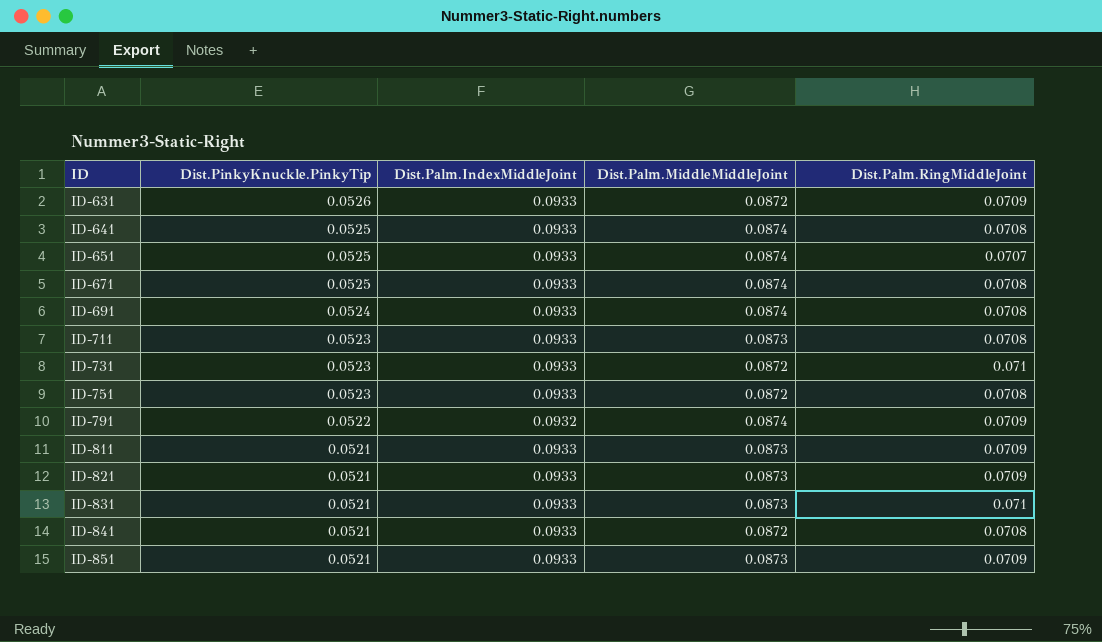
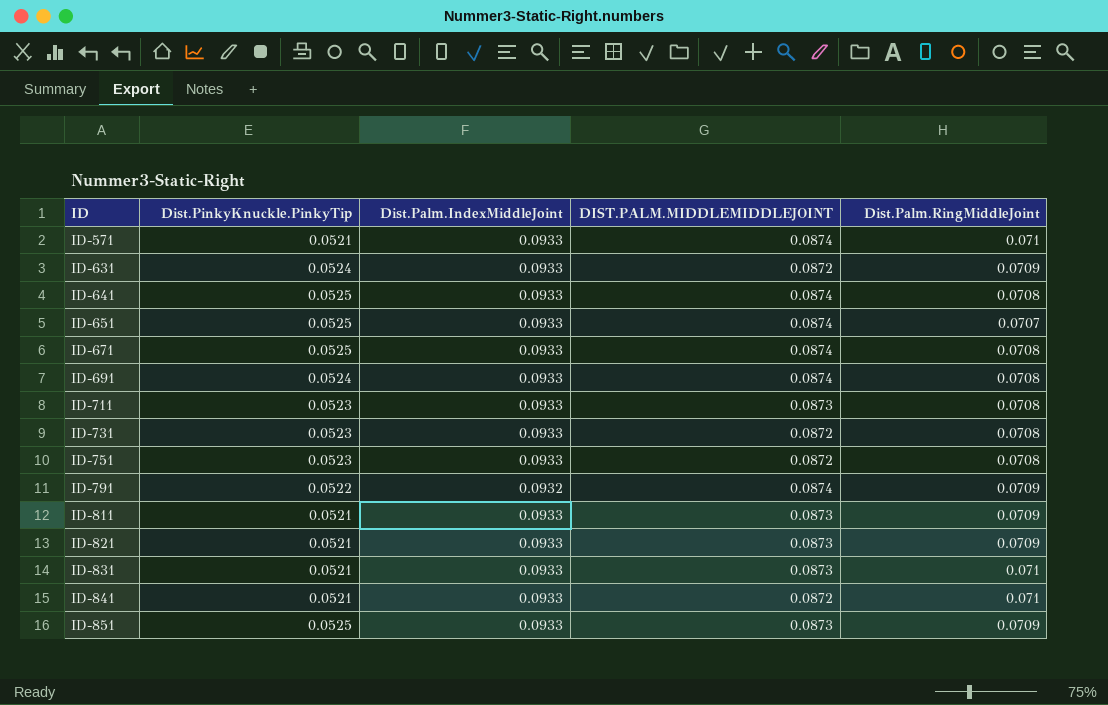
column name: Dist.Palm.MiddleMiddleJoint -> DIST.PALM.MIDDLEMIDDLEJOINT
row ID-571: none -> 0.0521 | 0.0933 | 0.0874 | 0.071
ID-631 | Dist.PinkyKnuckle.PinkyTip: 0.0526 -> 0.0524
ID-731 | Dist.Palm.RingMiddleJoint: 0.071 -> 0.0708
ID-841 | Dist.Palm.RingMiddleJoint: 0.0708 -> 0.071
ID-851 | Dist.PinkyKnuckle.PinkyTip: 0.0521 -> 0.0525

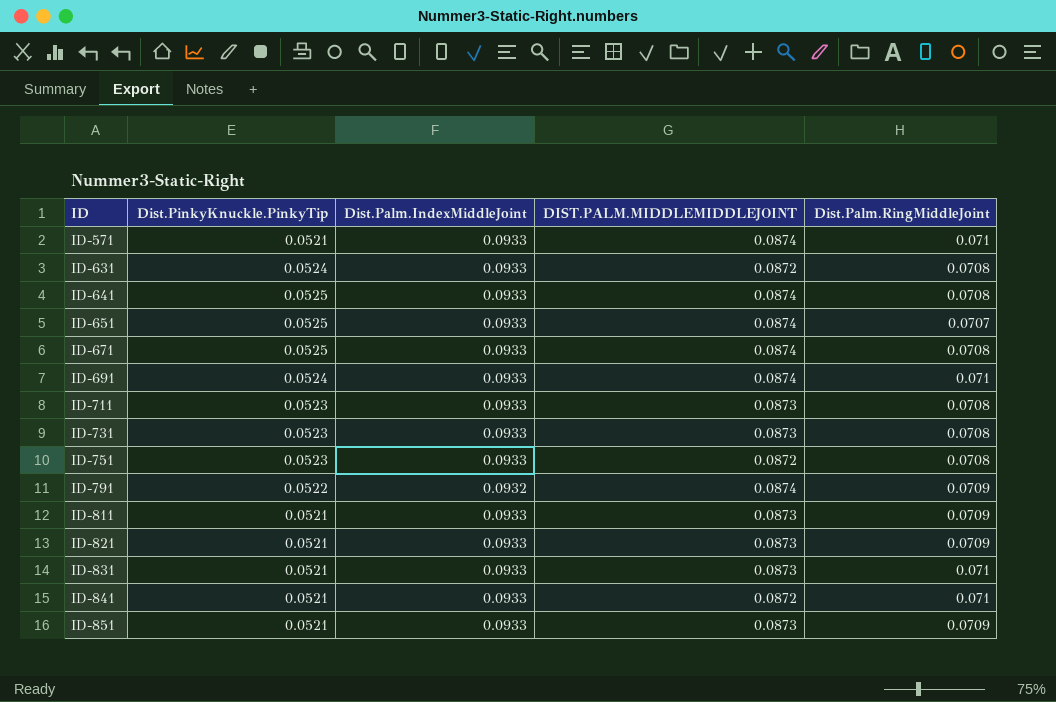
ID-631 | Dist.Palm.RingMiddleJoint: 0.0709 -> 0.0708
ID-691 | Dist.Palm.RingMiddleJoint: 0.0708 -> 0.071
ID-731 | DIST.PALM.MIDDLEMIDDLEJOINT: 0.0872 -> 0.0873
ID-851 | Dist.PinkyKnuckle.PinkyTip: 0.0525 -> 0.0521

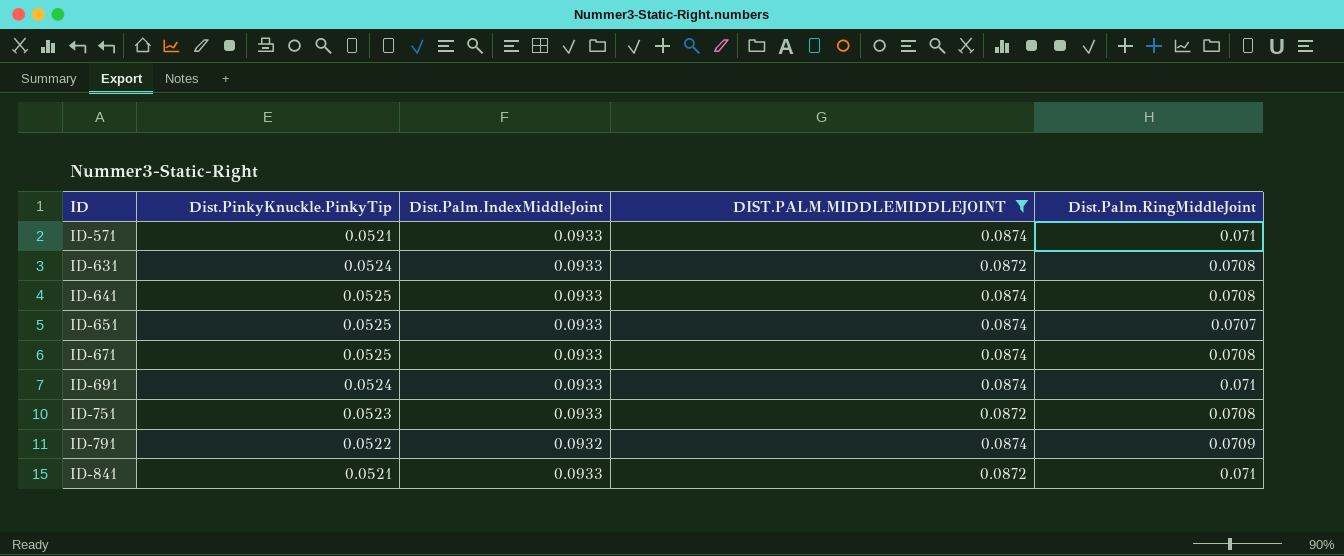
filter: none -> DIST.PALM.MIDDLEMIDDLEJOINT != 0.0873

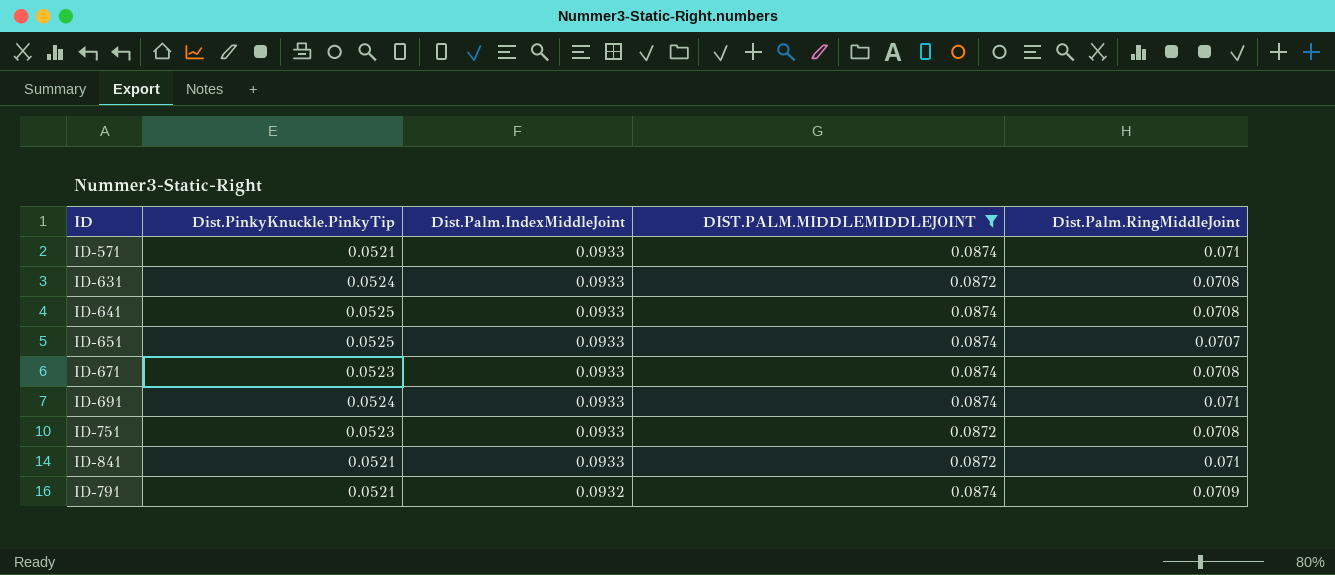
row order: ID ascending -> Dist.Palm.IndexMiddleJoint descending
ID-671 | Dist.PinkyKnuckle.PinkyTip: 0.0525 -> 0.0523
ID-791 | Dist.PinkyKnuckle.PinkyTip: 0.0522 -> 0.0521

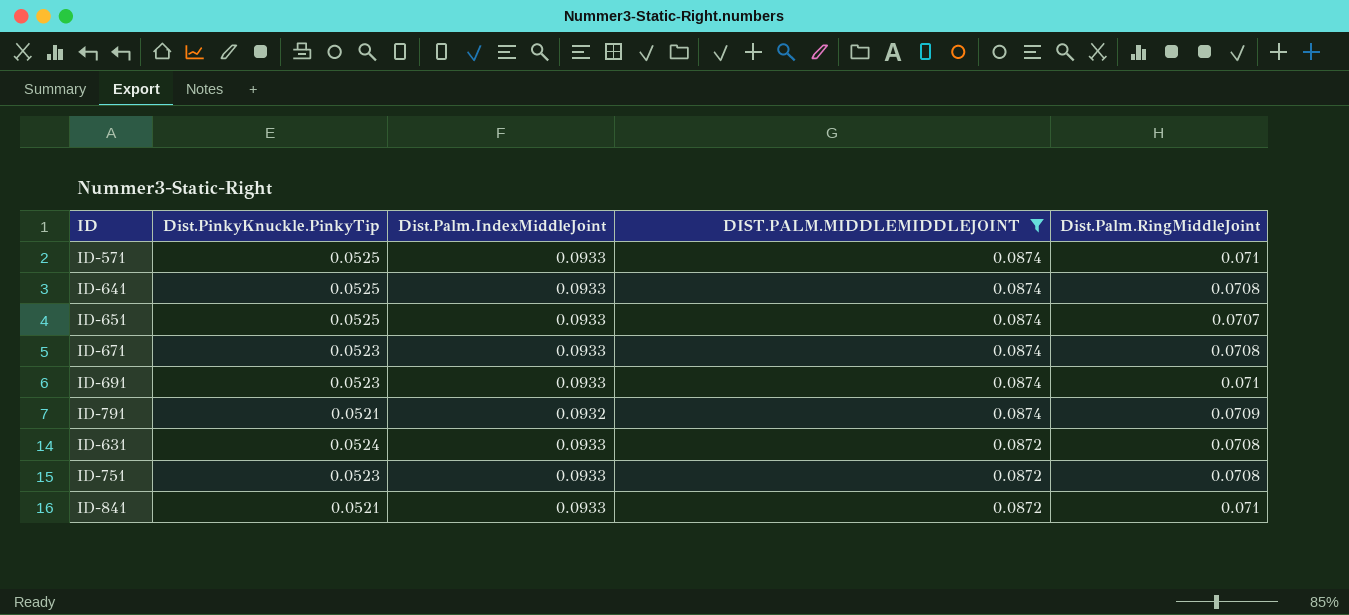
row order: Dist.Palm.IndexMiddleJoint descending -> DIST.PALM.MIDDLEMIDDLEJOINT descending
ID-571 | Dist.PinkyKnuckle.PinkyTip: 0.0521 -> 0.0525
ID-691 | Dist.PinkyKnuckle.PinkyTip: 0.0524 -> 0.0523

